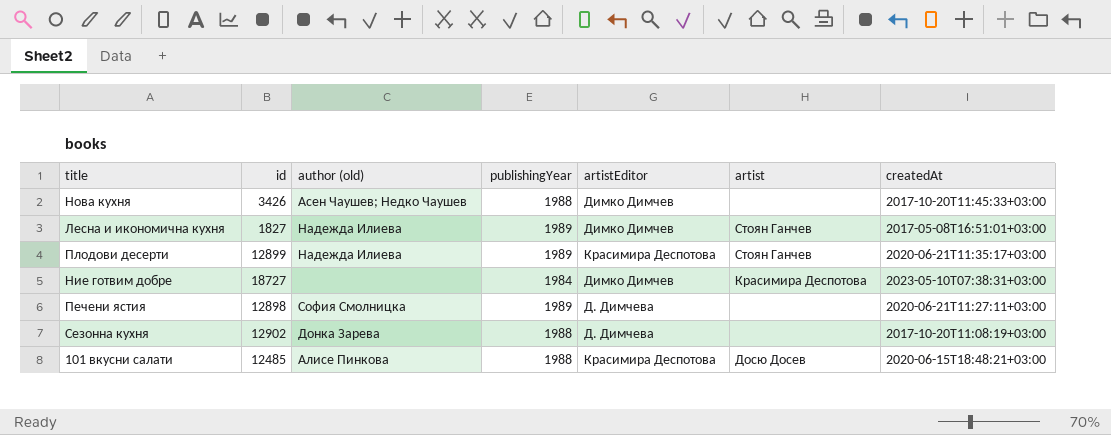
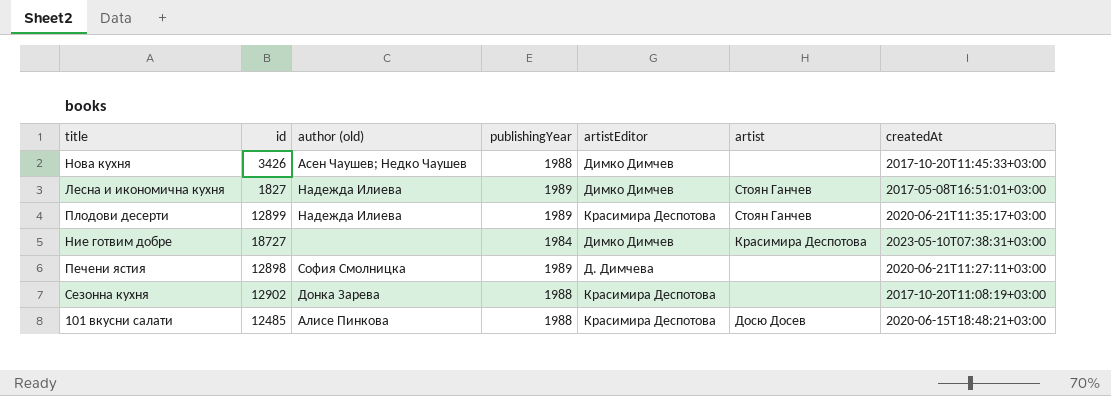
Сезонна кухня | artistEditor: Д. Димчева -> Красимира Деспотова

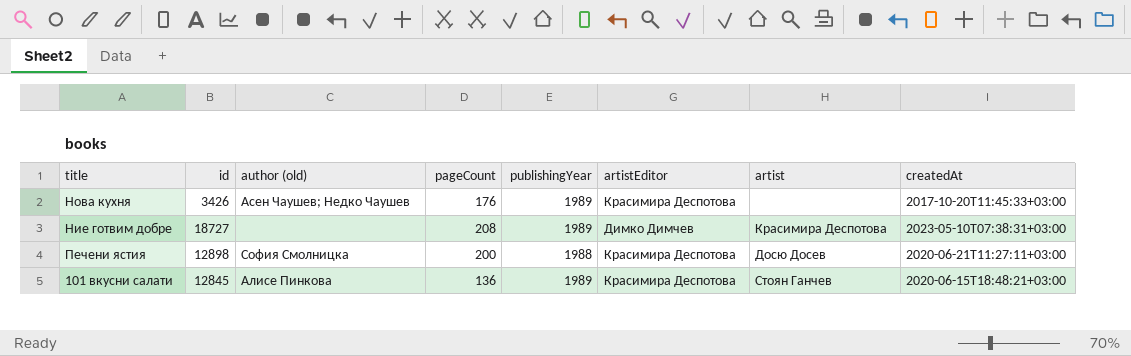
column pageCount | position: none -> 4
row Лесна и икономична кухня: 1827 | Надежда Илиева | 1989 | Димко Димчев | Стоян Ганчев | 2017-05-08T16:51:01+03:00 -> none
row Плодови десерти: 12899 | Надежда Илиева | 1989 | Красимира Деспотова | Стоян Ганчев | 2020-06-21T11:35:17+03:00 -> none
row Сезонна кухня: 12902 | Донка Зарева | 1988 | Красимира Деспотова | none | 2017-10-20T11:08:19+03:00 -> none
Нова кухня | publishingYear: 1988 -> 1989
Нова кухня | artistEditor: Димко Димчев -> Красимира Деспотова
Ние готвим добре | publishingYear: 1984 -> 1989
Печени ястия | publishingYear: 1989 -> 1988
Печени ястия | artistEditor: Д. Димчева -> Красимира Деспотова
Печени ястия | artist: none -> Досю Досев
101 вкусни салати | id: 12485 -> 12845
101 вкусни салати | publishingYear: 1988 -> 1989
101 вкусни салати | artist: Досю Досев -> Стоян Ганчев

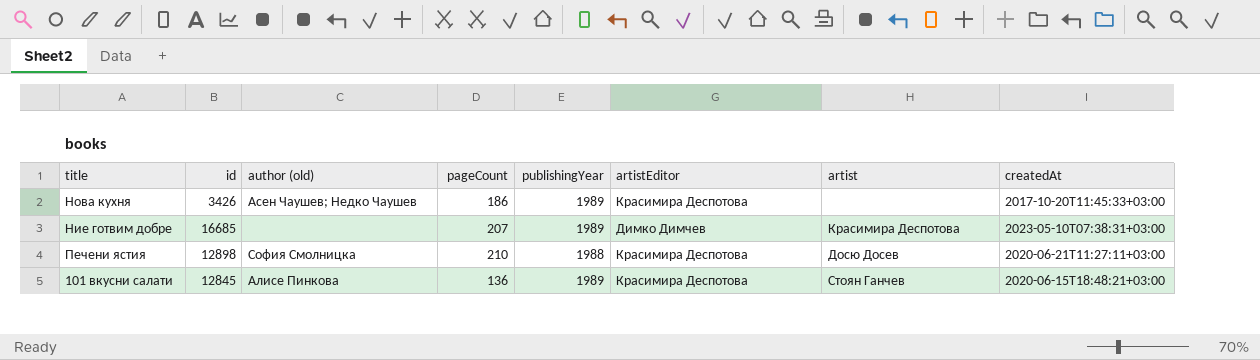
Нова кухня | pageCount: 176 -> 186
Ние готвим добре | id: 18727 -> 16685
Ние готвим добре | pageCount: 208 -> 207
Печени ястия | pageCount: 200 -> 210

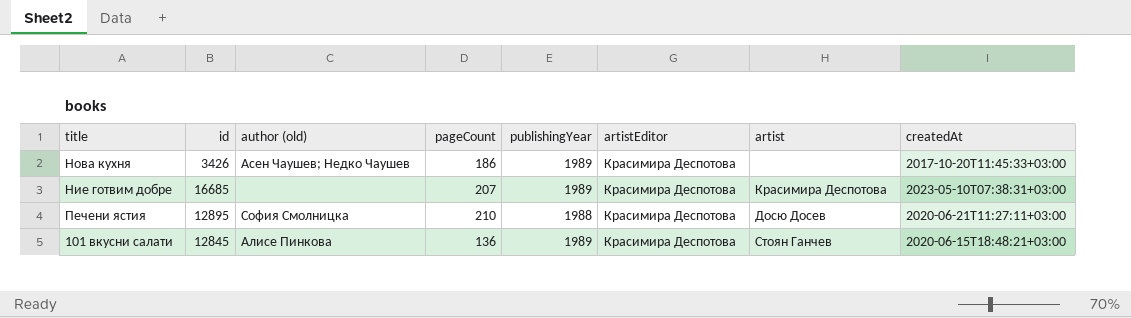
Ние готвим добре | artistEditor: Димко Димчев -> Красимира Деспотова
Печени ястия | id: 12898 -> 12895

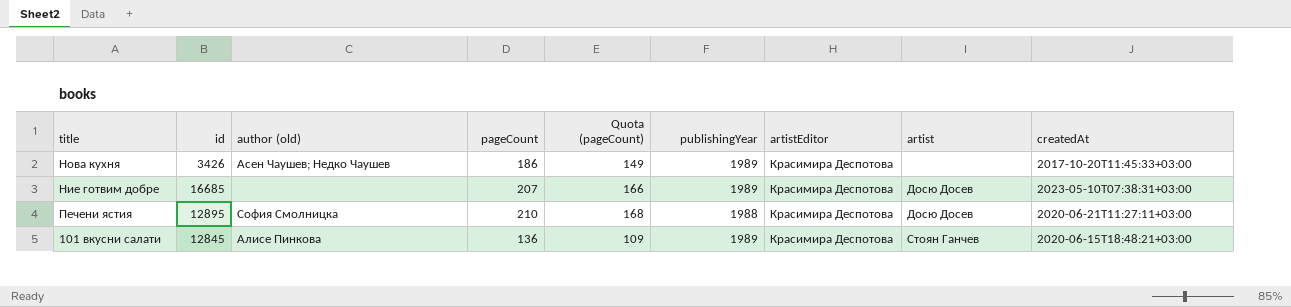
column Quota (pageCount) | formula: none -> [pageCount] * 0.8
Ние готвим добре | artist: Красимира Деспотова -> Досю Досев

